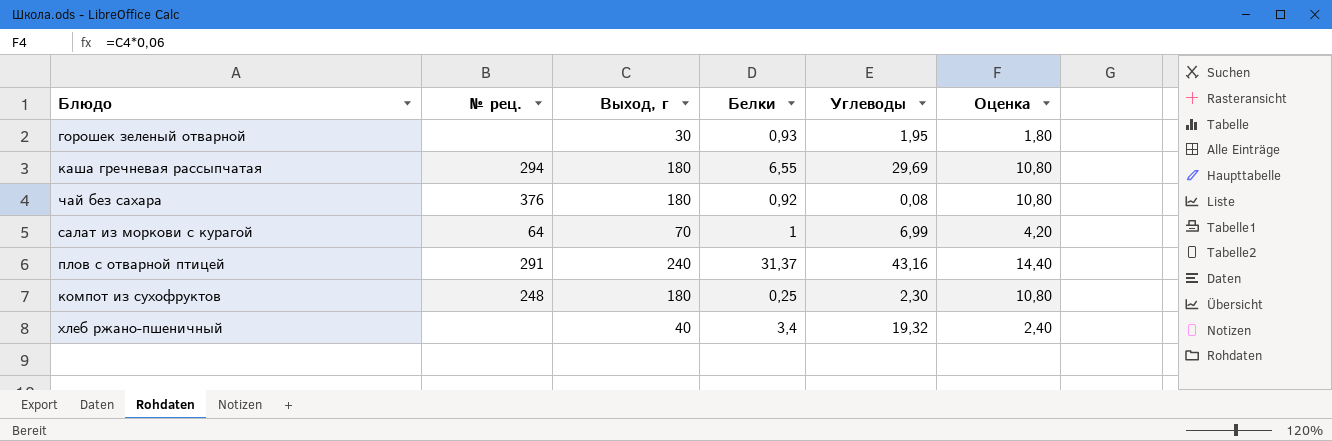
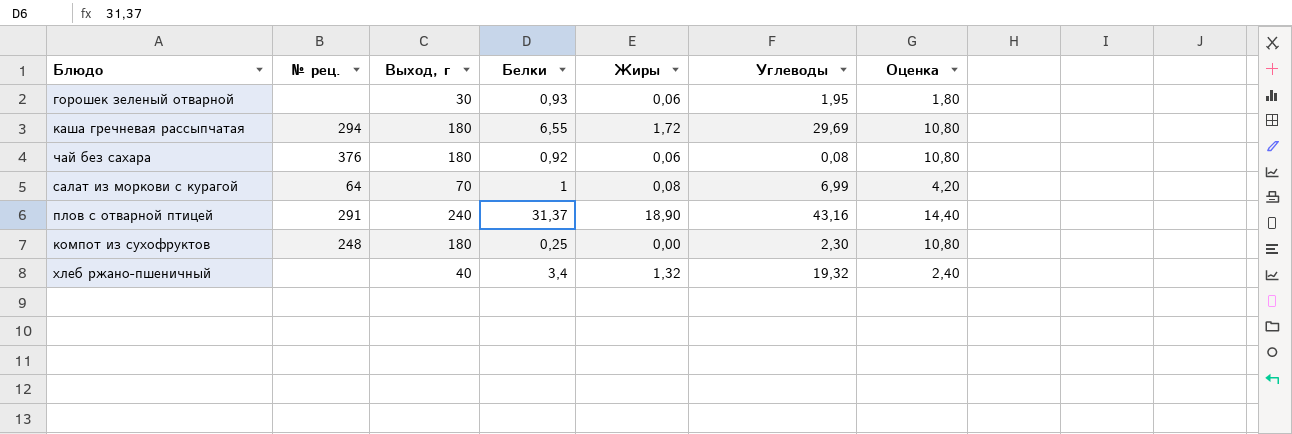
column Жиры | position: none -> 5

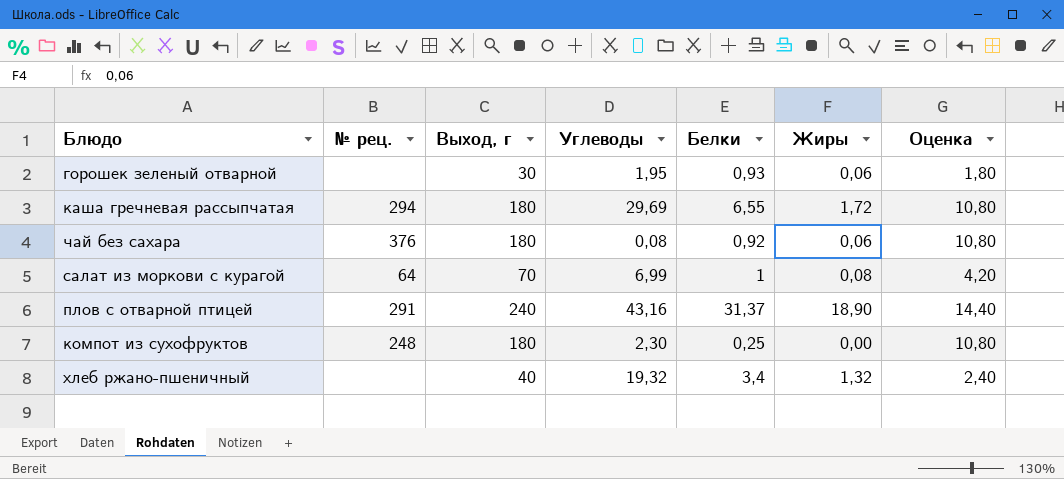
column Углеводы | position: 6 -> 4

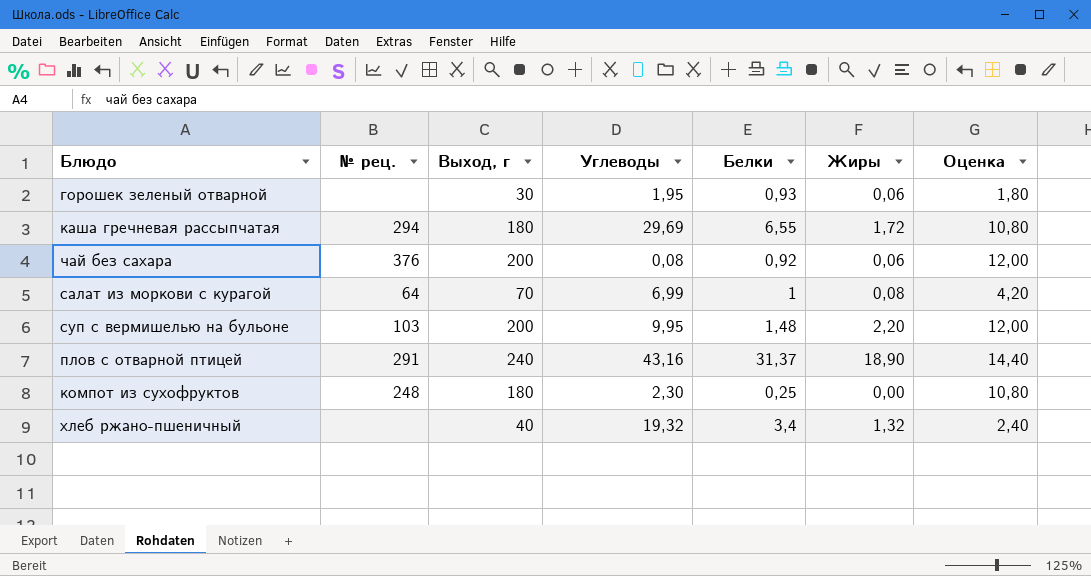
чай без сахара | Выход, г: 180 -> 200
чай без сахара | Оценка: 10,80 -> 12,00
row суп с вермишелью на бульоне: none -> 103 | 200 | 9,95 | 1,48 | 2,20 | 12,00

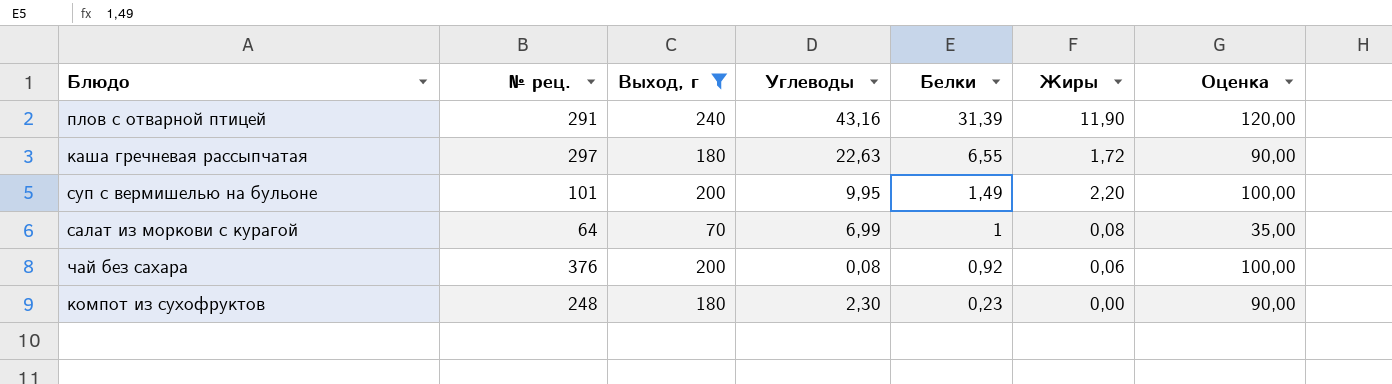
filter: none -> Выход, г >= 70
row order: none -> Белки descending
column Оценка | formula: [Выход, г] * 0,06 -> [Выход, г] * 0,5
плов с отварной птицей | Белки: 31,37 -> 31,39
плов с отварной птицей | Жиры: 18,90 -> 11,90
каша гречневая рассыпчатая | № рец.: 294 -> 297
каша гречневая рассыпчатая | Углеводы: 29,69 -> 22,63
суп с вермишелью на бульоне | № рец.: 103 -> 101
суп с вермишелью на бульоне | Белки: 1,48 -> 1,49
компот из сухофруктов | Белки: 0,25 -> 0,23

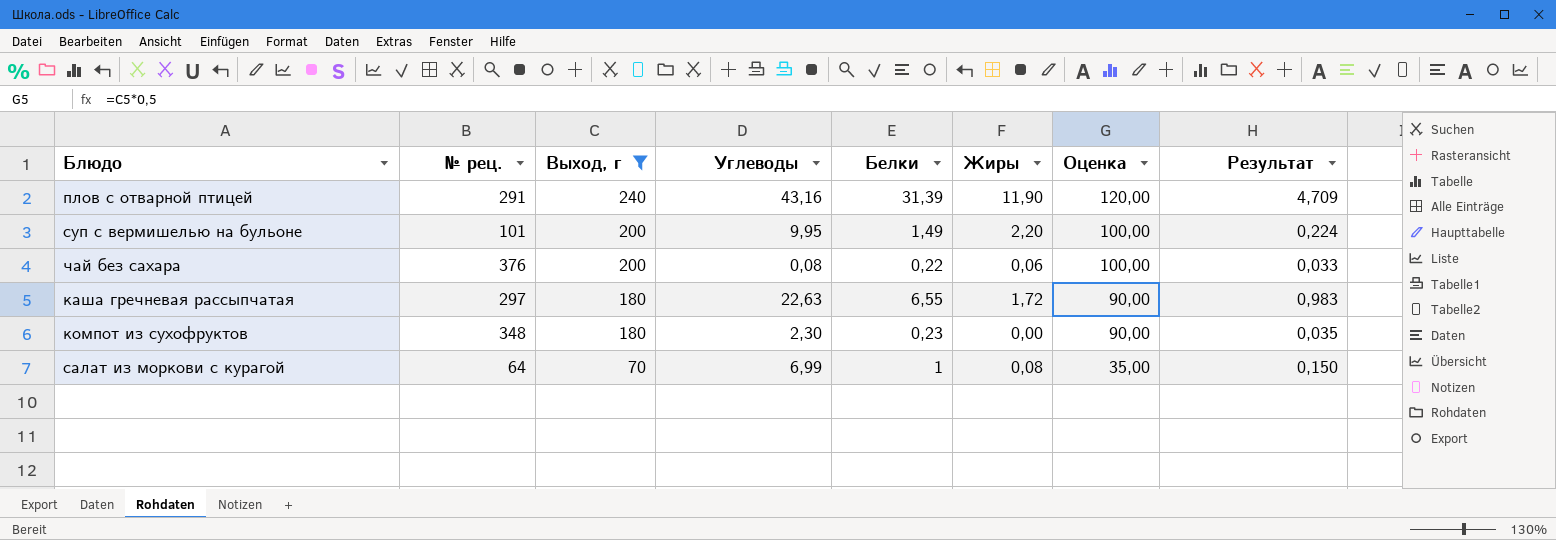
row order: Белки descending -> Выход, г descending
column Результат | formula: none -> [Белки] * 0,15
чай без сахара | Белки: 0,92 -> 0,22
компот из сухофруктов | № рец.: 248 -> 348

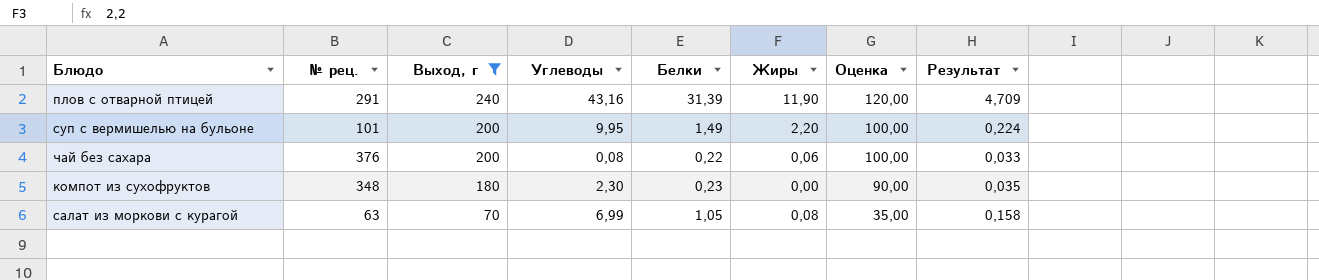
row каша гречневая рассыпчатая: 297 | 180 | 22,63 | 6,55 | 1,72 | 90,00 | 0,983 -> none
салат из моркови с курагой | № рец.: 64 -> 63
салат из моркови с курагой | Белки: 1 -> 1,05
салат из моркови с курагой | Результат: 0,150 -> 0,158

